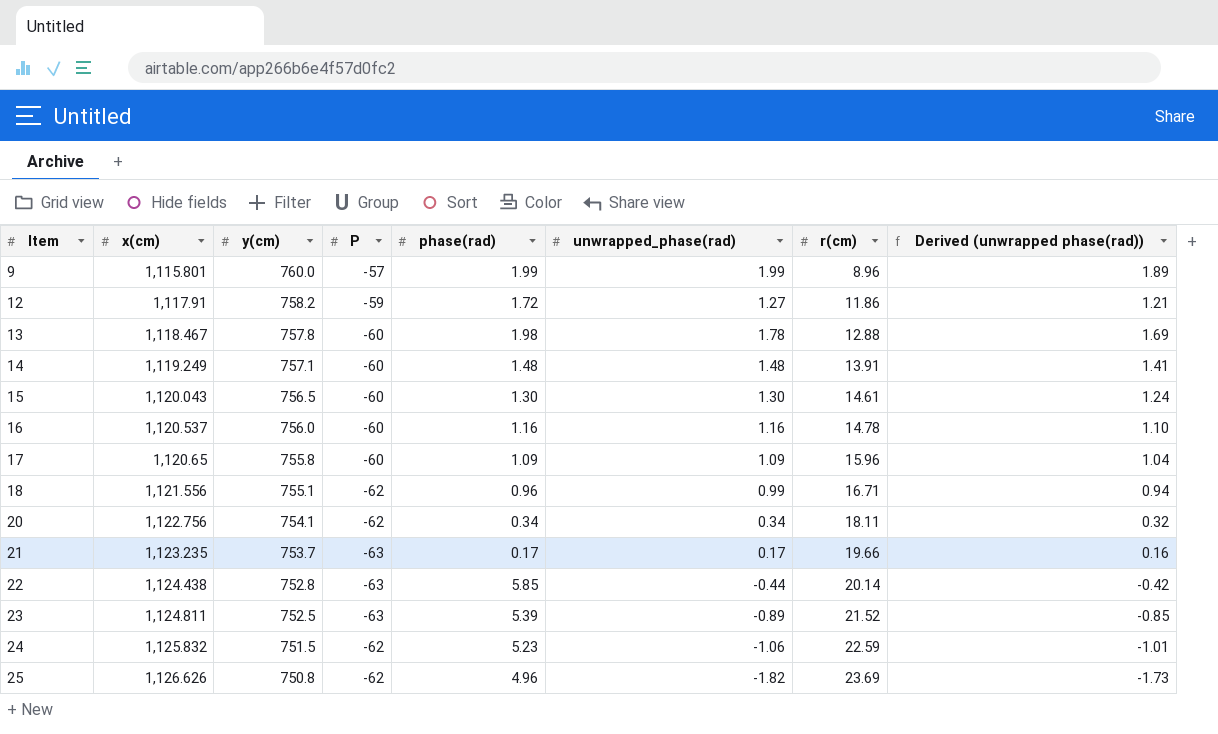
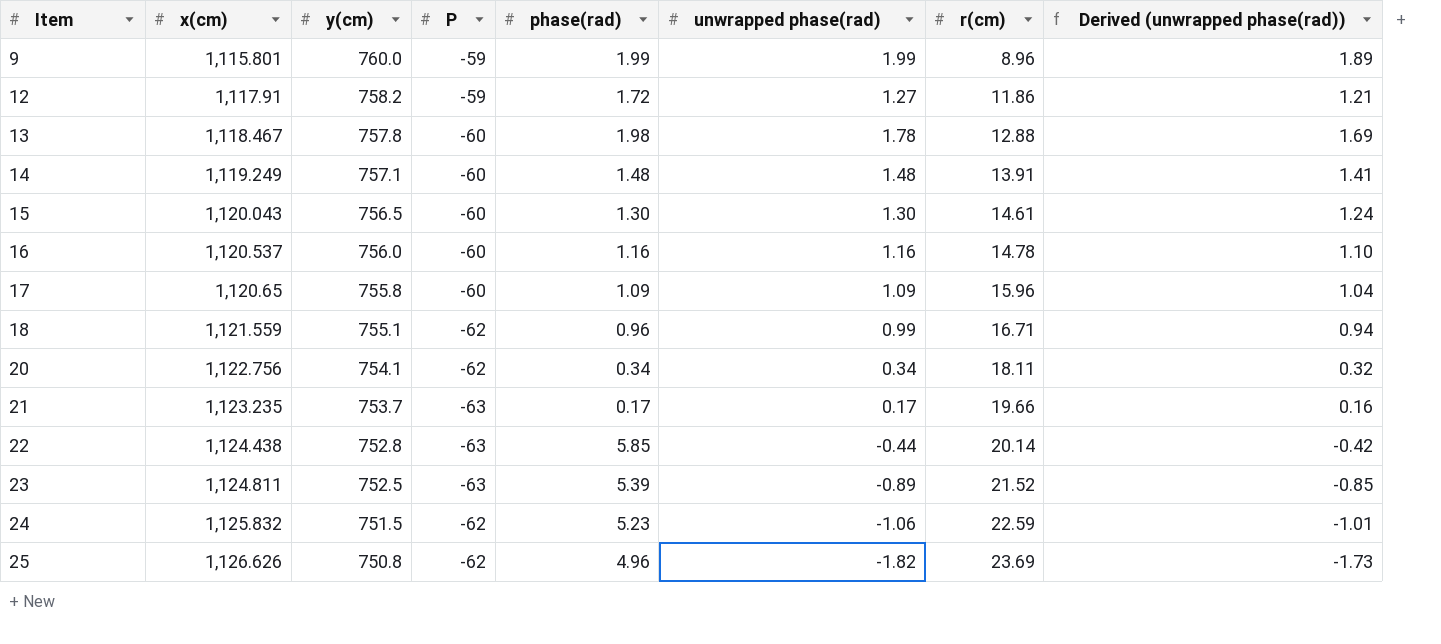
column name: unwrapped_phase(rad) -> unwrapped phase(rad)
9 | P: -57 -> -59
18 | x(cm): 1,121.556 -> 1,121.559

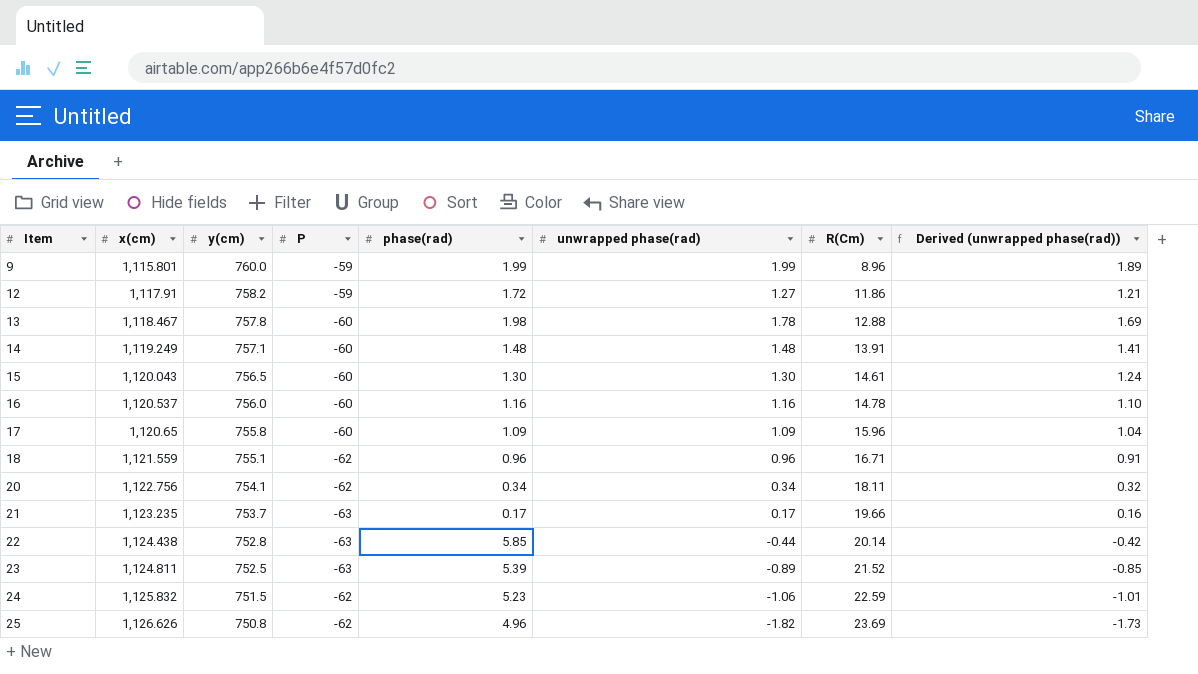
column name: r(cm) -> R(Cm)
18 | unwrapped phase(rad): 0.99 -> 0.96
18 | Derived (unwrapped phase(rad)): 0.94 -> 0.91

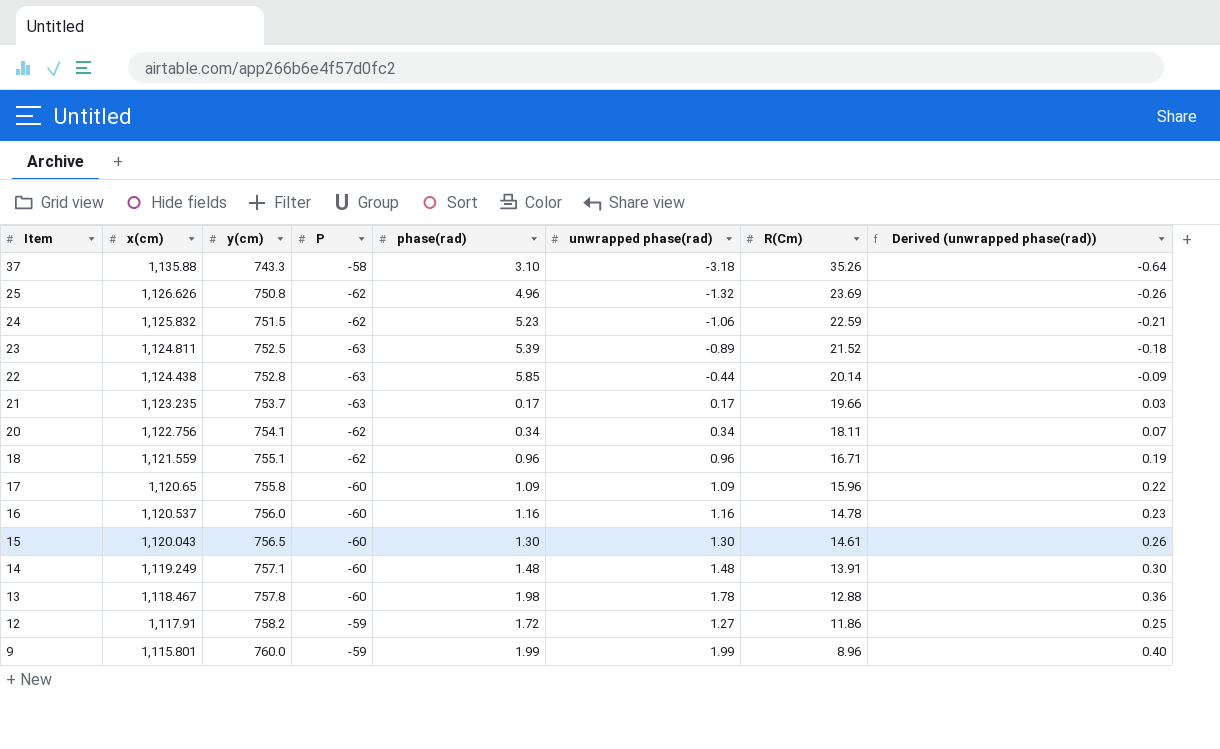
row order: Item ascending -> Item descending
column Derived (unwrapped phase(rad)) | formula: [unwrapped phase(rad)] * 0.95 -> [unwrapped phase(rad)] * 0.2
row 37: none -> 1,135.88 | 743.3 | -58 | 3.10 | -3.18 | 35.26 | -0.64
25 | unwrapped phase(rad): -1.82 -> -1.32

